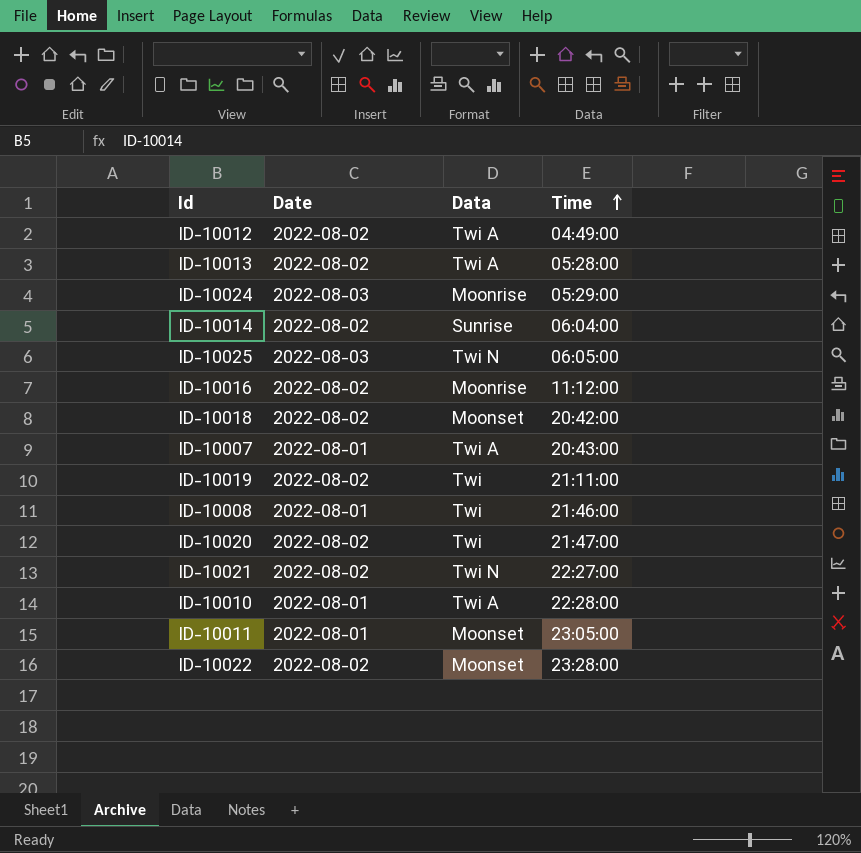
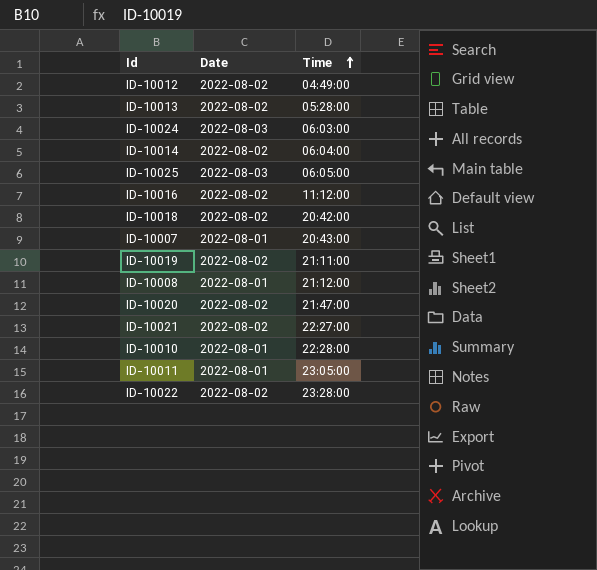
column Data | position: 3 -> none
ID-10024 | Time: 05:29:00 -> 06:03:00
ID-10008 | Time: 21:46:00 -> 21:12:00

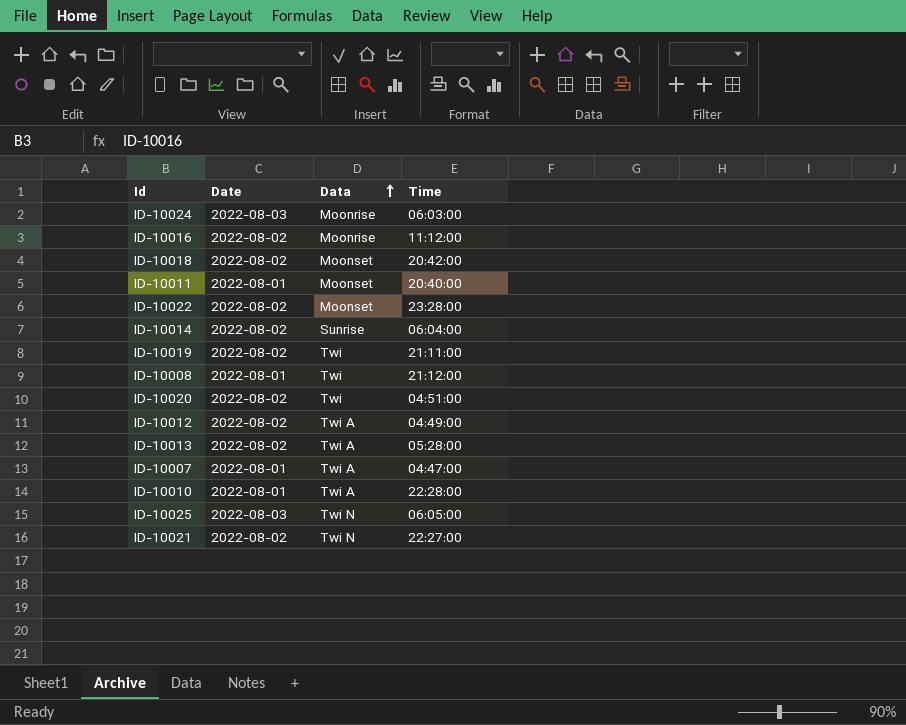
row order: Time ascending -> Data ascending
column Data | position: none -> 3
ID-10011 | Time: 23:05:00 -> 20:40:00
ID-10020 | Time: 21:47:00 -> 04:51:00
ID-10007 | Time: 20:43:00 -> 04:47:00

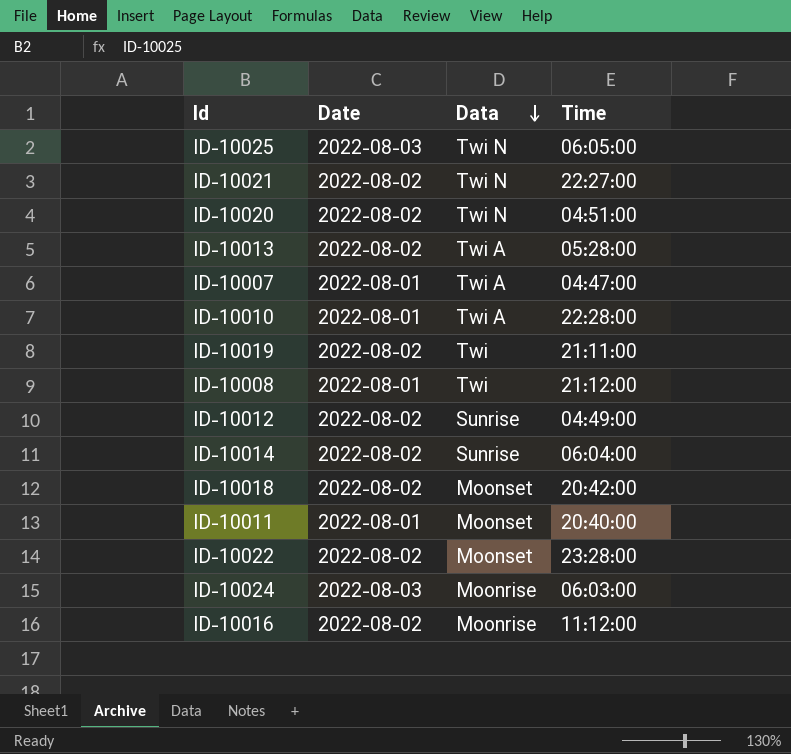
row order: Data ascending -> Data descending
ID-10020 | Data: Twi -> Twi N
ID-10012 | Data: Twi A -> Sunrise

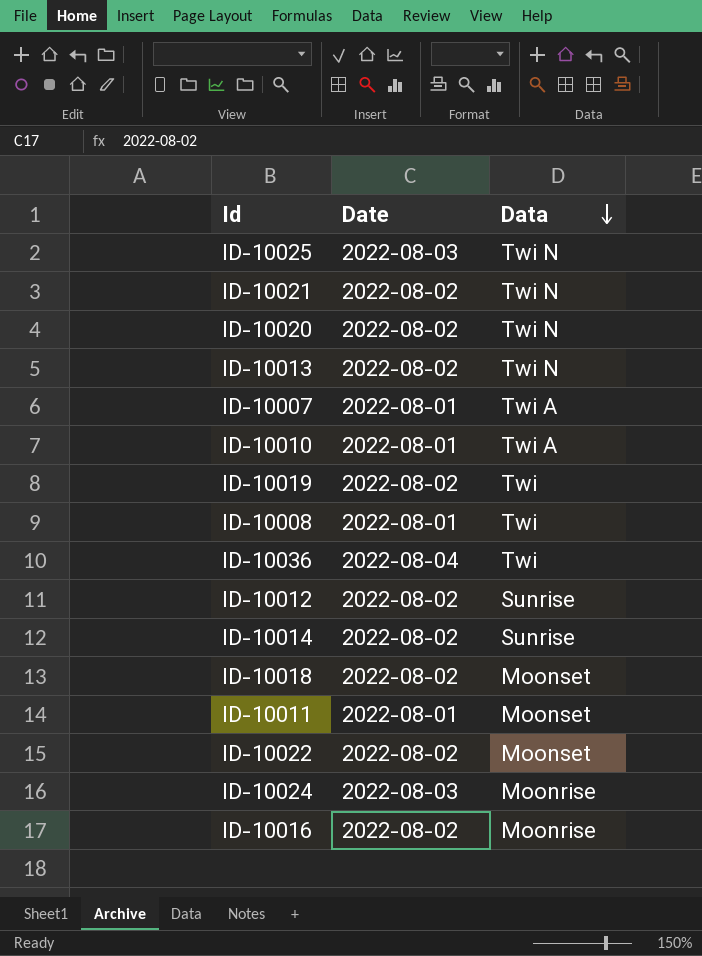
column Time | position: 4 -> none
ID-10013 | Data: Twi A -> Twi N
row ID-10036: none -> 2022-08-04 | Twi

